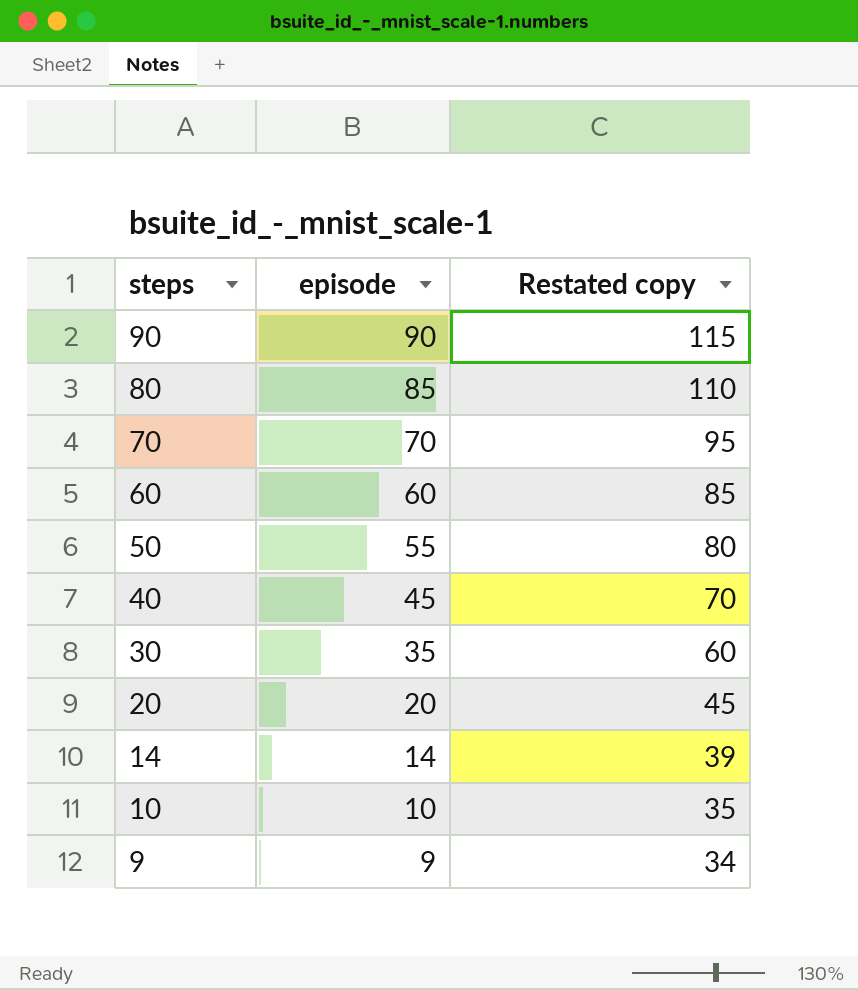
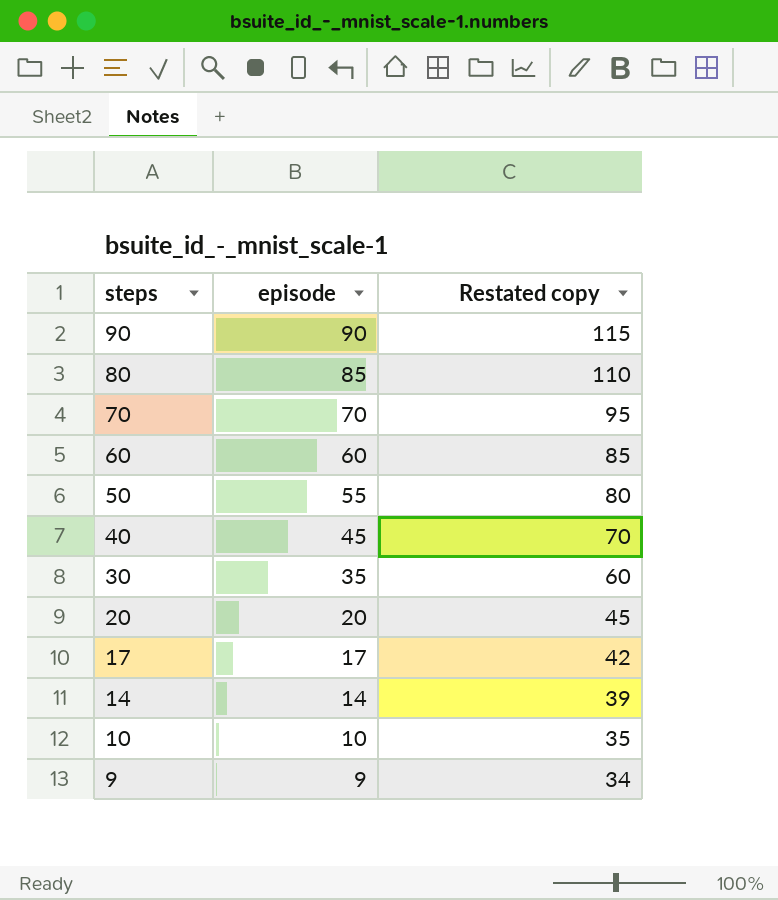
row 17: none -> 17 | 42

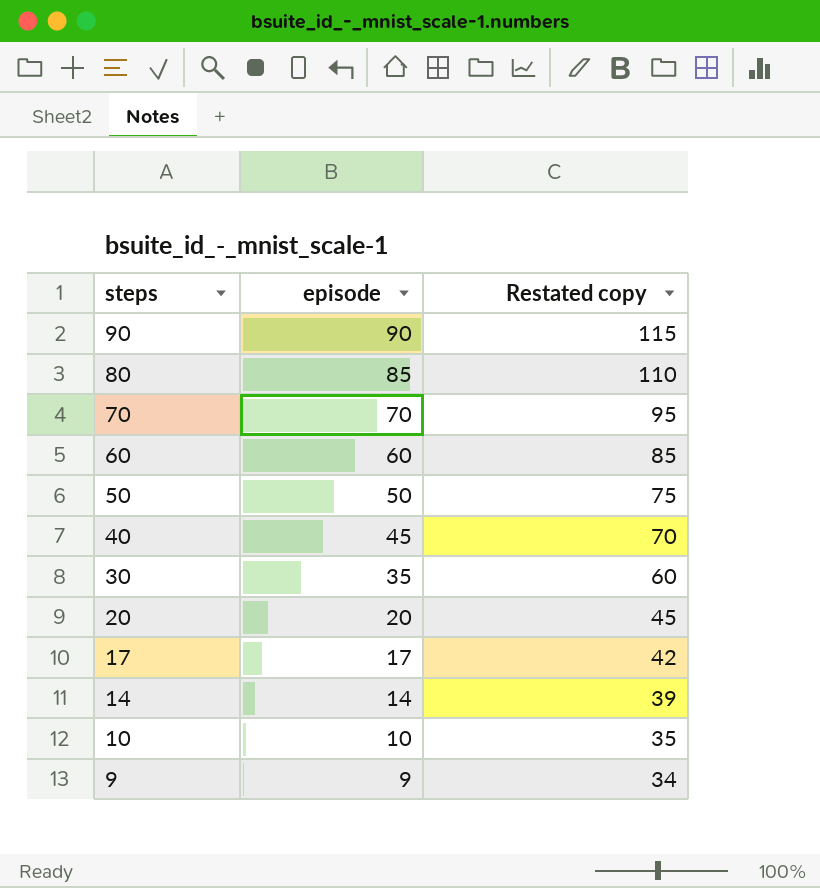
50 | episode: 55 -> 50
50 | Restated copy: 80 -> 75

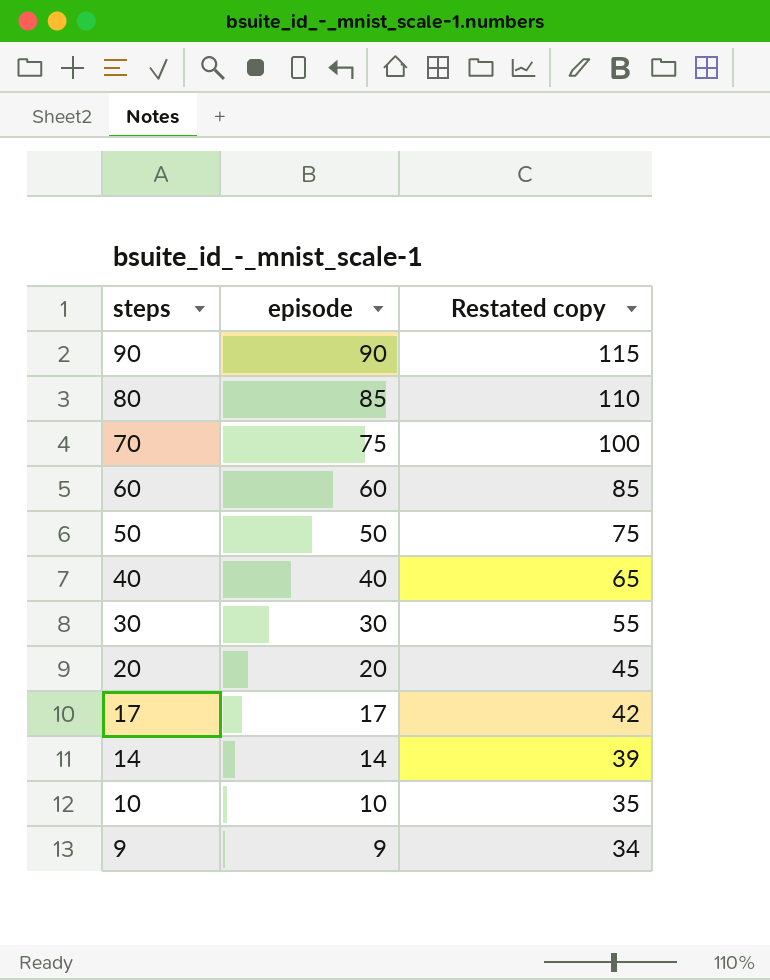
70 | episode: 70 -> 75
70 | Restated copy: 95 -> 100
40 | episode: 45 -> 40
40 | Restated copy: 70 -> 65
30 | episode: 35 -> 30
30 | Restated copy: 60 -> 55

